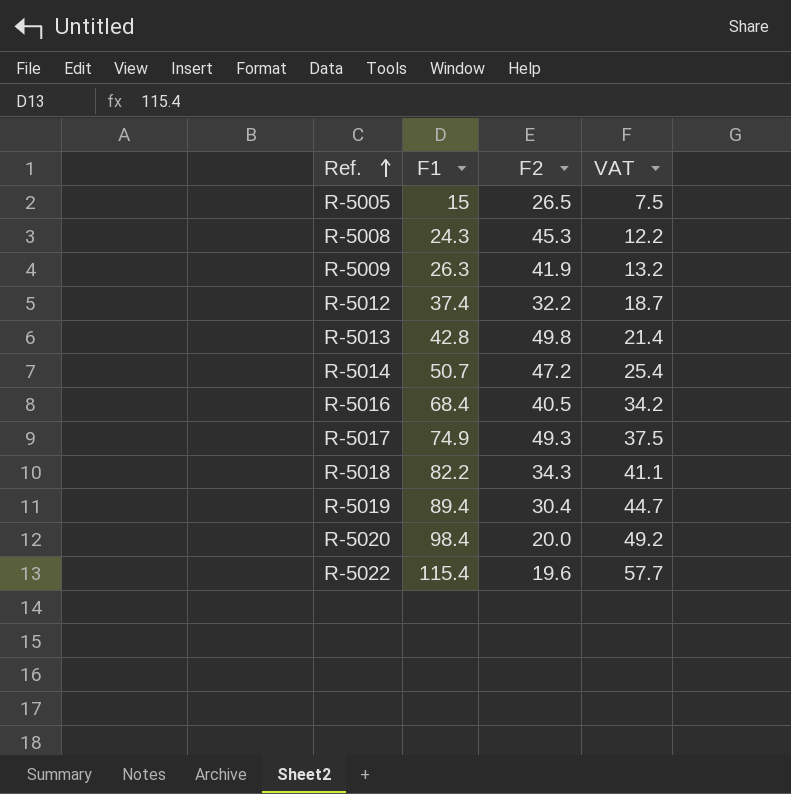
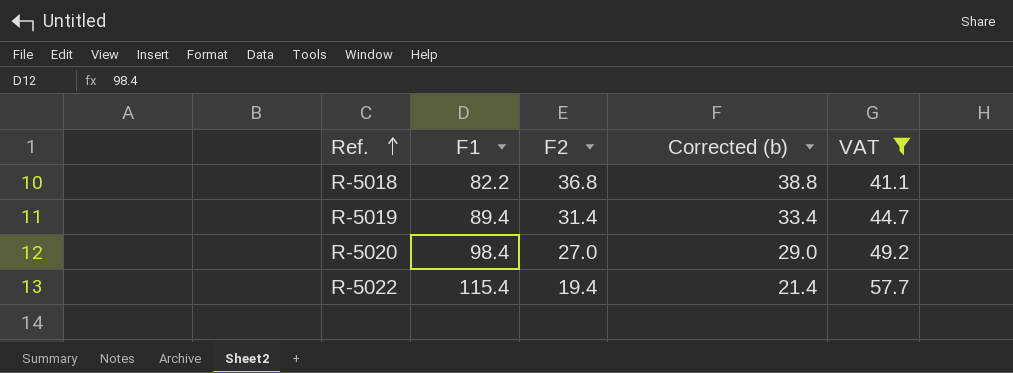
filter: none -> VAT >= 41.1
column Corrected (b) | formula: none -> [F2] + 2
R-5018 | F2: 34.3 -> 36.8
R-5019 | F2: 30.4 -> 31.4
R-5020 | F2: 20.0 -> 27.0
R-5022 | F2: 19.6 -> 19.4

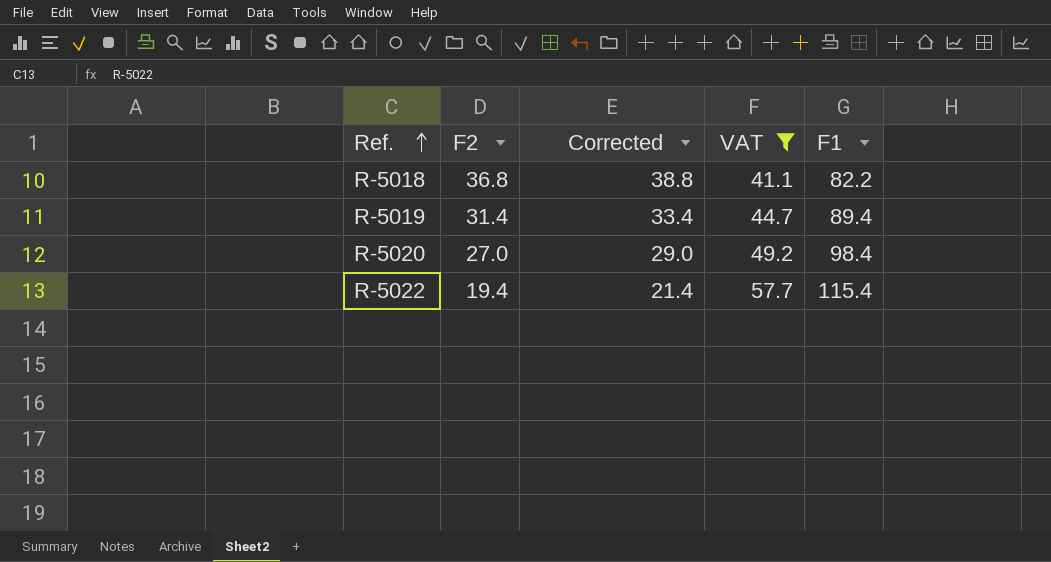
column name: Corrected (b) -> Corrected
column F1 | position: 2 -> 5

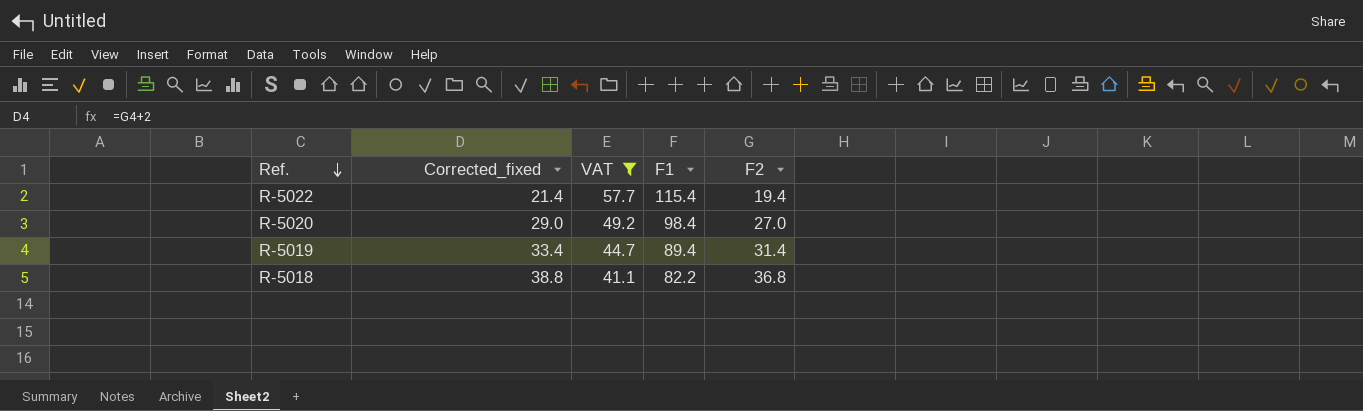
row order: Ref. ascending -> Ref. descending
column name: Corrected -> Corrected_fixed
column F2 | position: 2 -> 5

